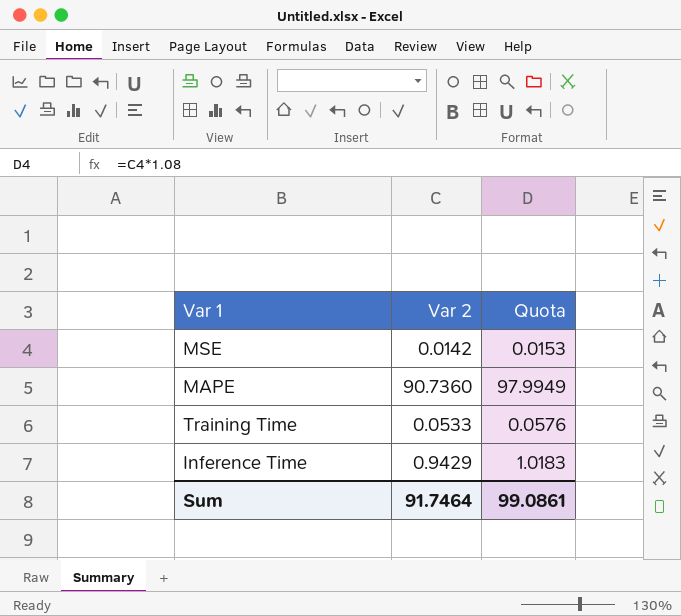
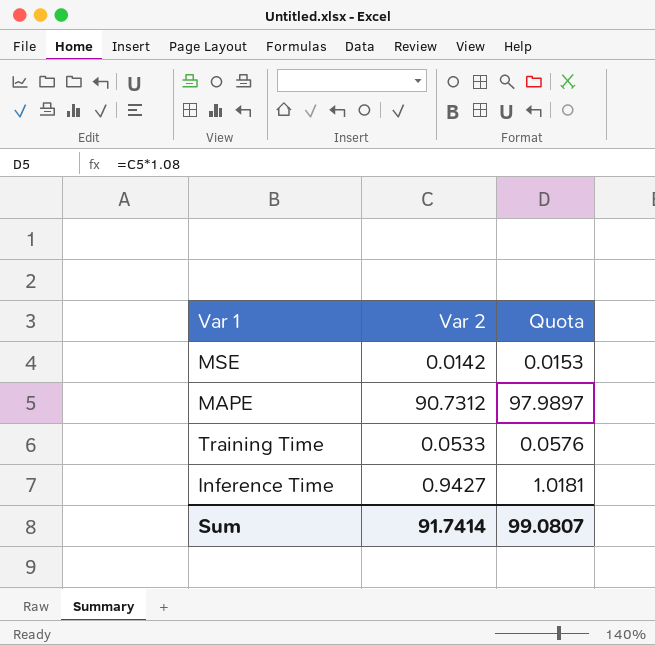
MAPE | Var 2: 90.7360 -> 90.7312
MAPE | Quota: 97.9949 -> 97.9897
Inference Time | Var 2: 0.9429 -> 0.9427
Inference Time | Quota: 1.0183 -> 1.0181
Sum | Var 2: 91.7464 -> 91.7414
Sum | Quota: 99.0861 -> 99.0807

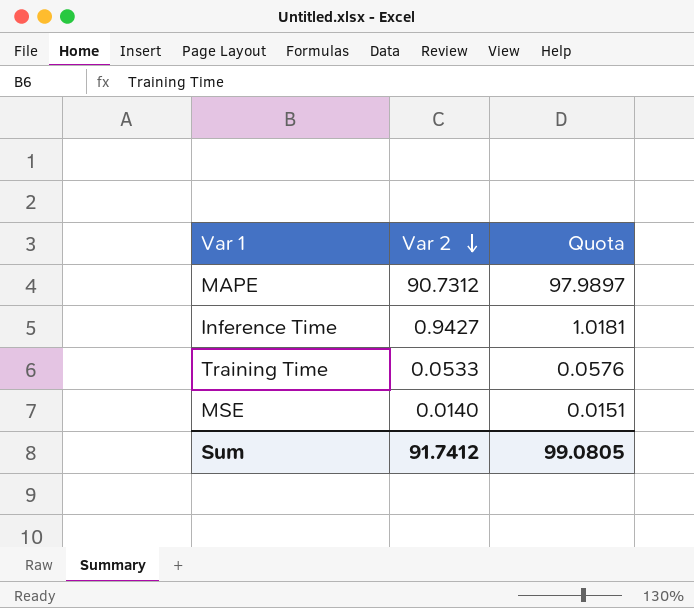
row order: none -> Var 2 descending
MSE | Var 2: 0.0142 -> 0.0140
MSE | Quota: 0.0153 -> 0.0151
Sum | Var 2: 91.7414 -> 91.7412
Sum | Quota: 99.0807 -> 99.0805

